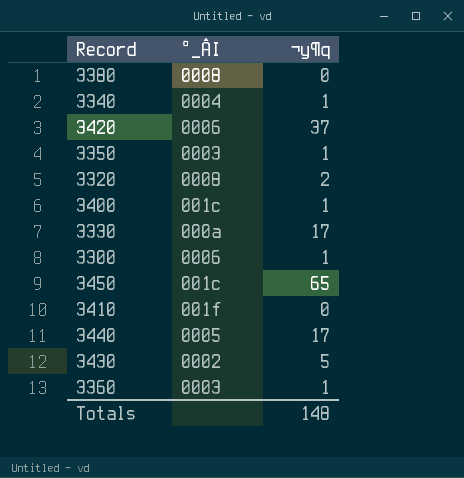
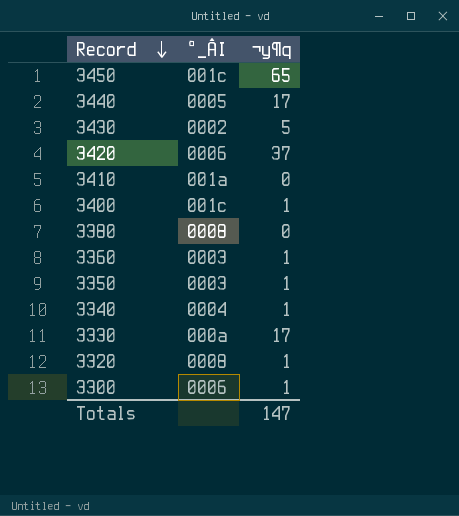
row order: none -> Record descending
3410 | °_ÂI: 001f -> 001a
3320 | ¬y¶q: 2 -> 1
Totals | ¬y¶q: 148 -> 147

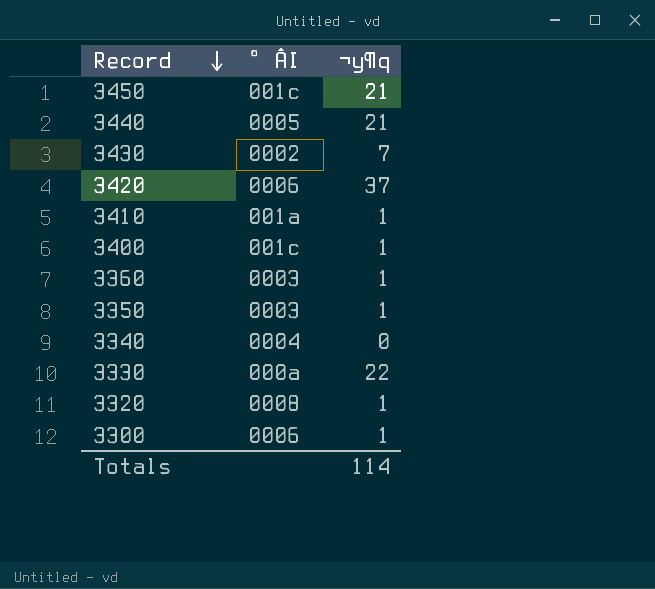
column name: °_ÂI -> ° ÂI
row 3380: 0008 | 0 -> none
3450 | ¬y¶q: 65 -> 21
3440 | ¬y¶q: 17 -> 21
3430 | ¬y¶q: 5 -> 7
3410 | ¬y¶q: 0 -> 1
3340 | ¬y¶q: 1 -> 0
3330 | ¬y¶q: 17 -> 22
Totals | ¬y¶q: 147 -> 114

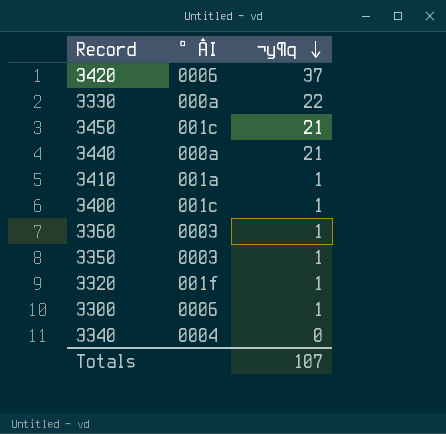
row order: Record descending -> ¬y¶q descending
row 3430: 0002 | 7 -> none
3440 | ° ÂI: 0005 -> 000a
3320 | ° ÂI: 0008 -> 001f
Totals | ¬y¶q: 114 -> 107

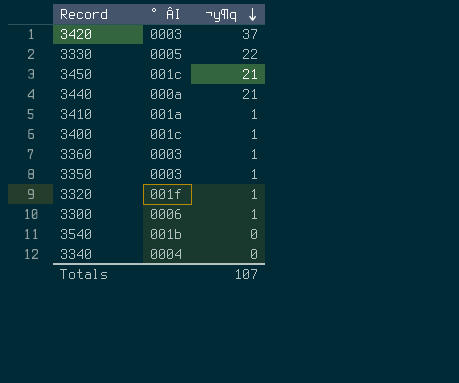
3420 | ° ÂI: 0006 -> 0003
3330 | ° ÂI: 000a -> 0005
row 3540: none -> 001b | 0

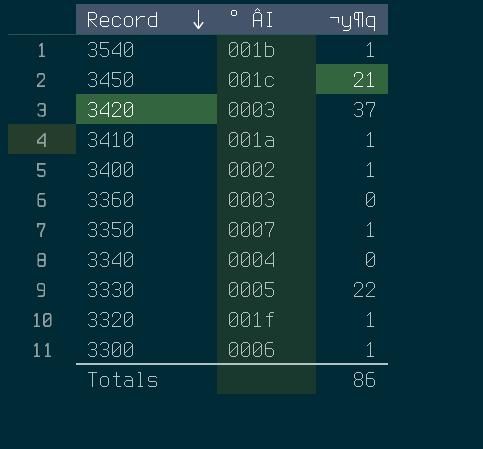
row order: ¬y¶q descending -> Record descending
row 3440: 000a | 21 -> none
3540 | ¬y¶q: 0 -> 1
3400 | ° ÂI: 001c -> 0002
3360 | ¬y¶q: 1 -> 0
3350 | ° ÂI: 0003 -> 0007
Totals | ¬y¶q: 107 -> 86

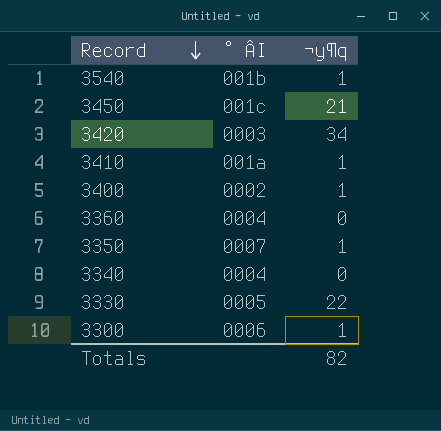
row 3320: 001f | 1 -> none
3420 | ¬y¶q: 37 -> 34
3360 | ° ÂI: 0003 -> 0004
Totals | ¬y¶q: 86 -> 82

